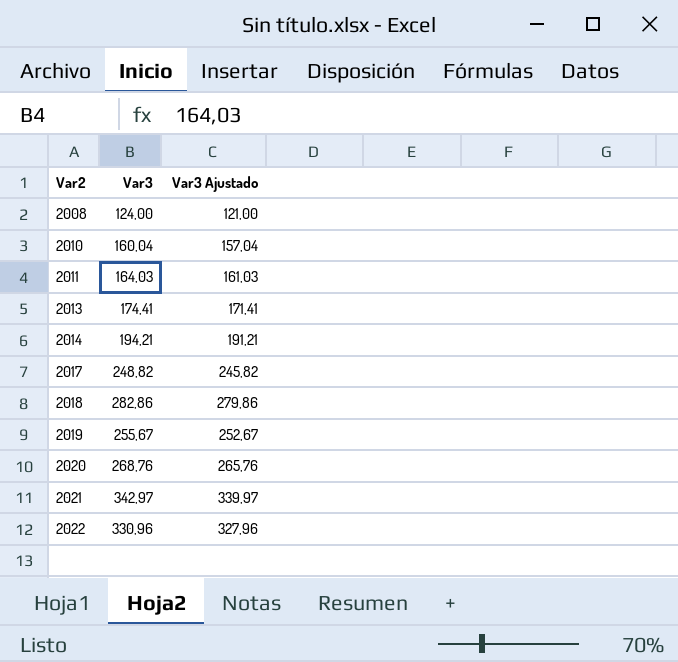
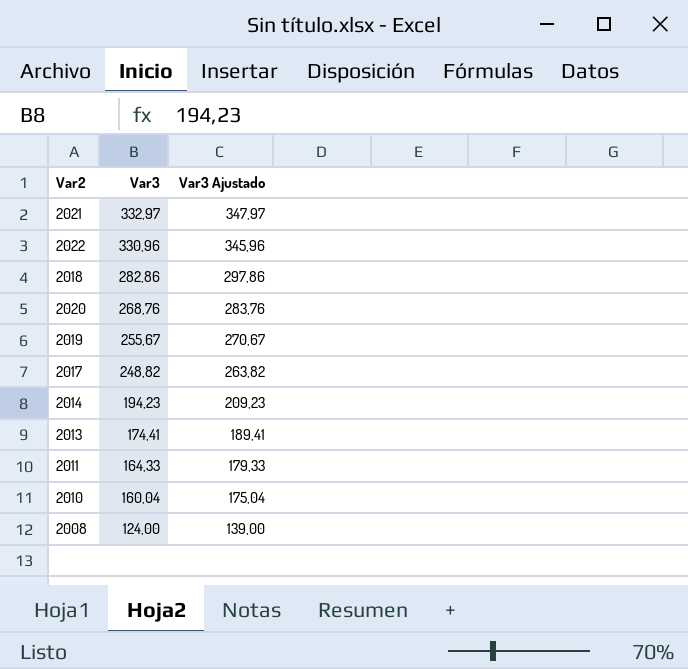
row order: Var2 ascending -> Var3 descending
column Var3 Ajustado | formula: [Var3] - 3 -> [Var3] + 15
2021 | Var3: 342,97 -> 332,97
2014 | Var3: 194,21 -> 194,23
2011 | Var3: 164,03 -> 164,33

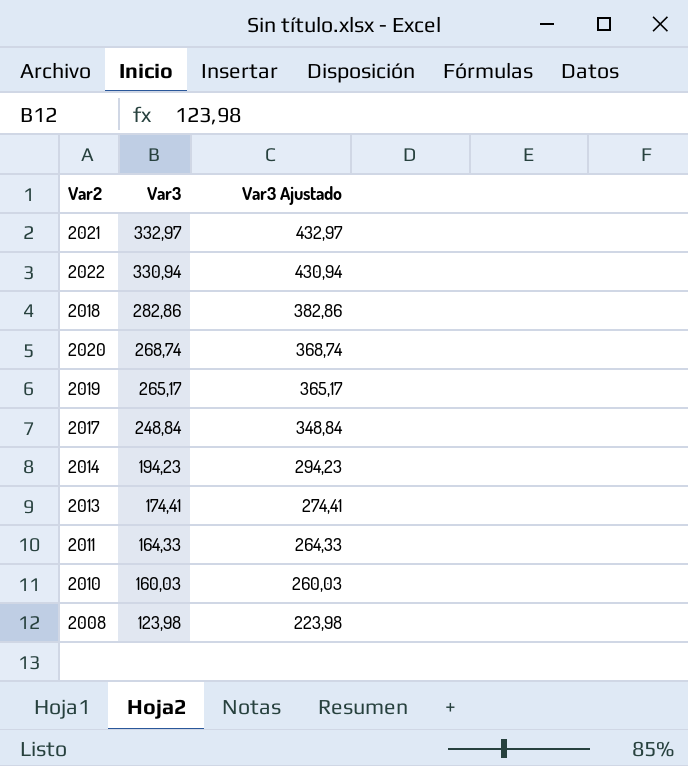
column Var3 Ajustado | formula: [Var3] + 15 -> [Var3] + 100
2022 | Var3: 330,96 -> 330,94
2020 | Var3: 268,76 -> 268,74
2019 | Var3: 255,67 -> 265,17
2017 | Var3: 248,82 -> 248,84
2010 | Var3: 160,04 -> 160,03
2008 | Var3: 124,00 -> 123,98

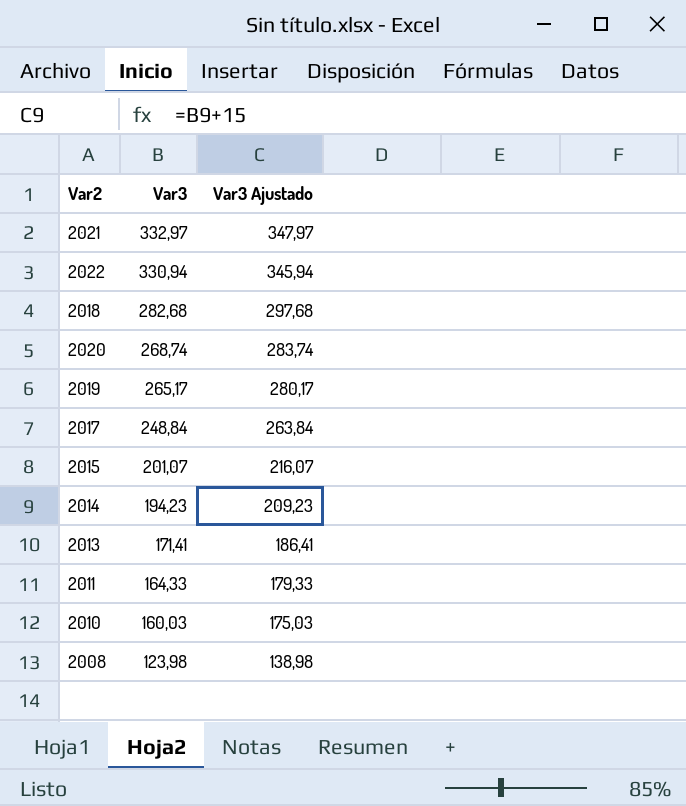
column Var3 Ajustado | formula: [Var3] + 100 -> [Var3] + 15
2018 | Var3: 282,86 -> 282,68
row 2015: none -> 201,07 | 216,07
2013 | Var3: 174,41 -> 171,41

